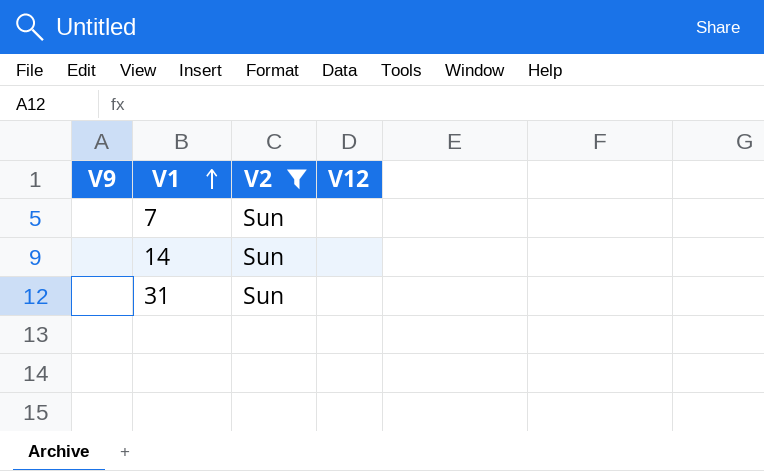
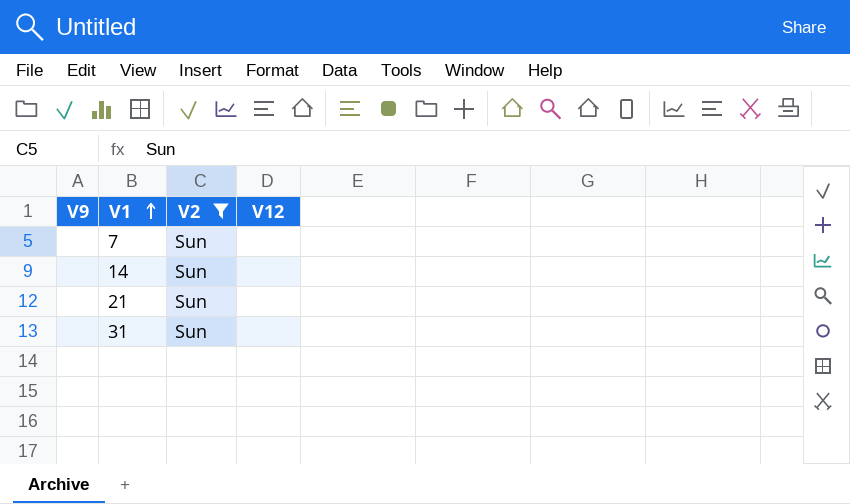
row 21: none -> none | Sun | none

